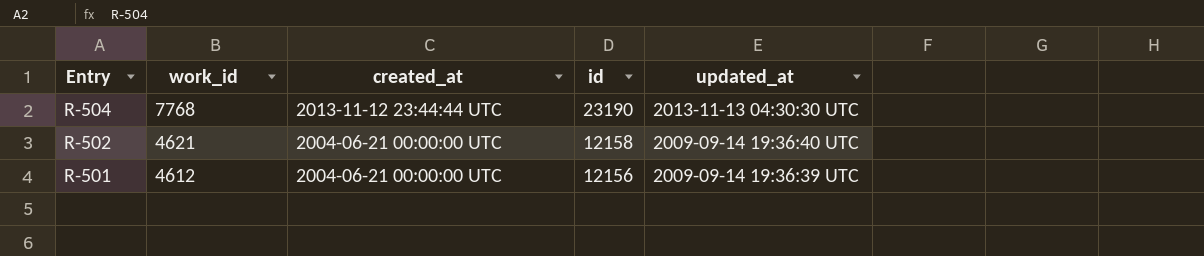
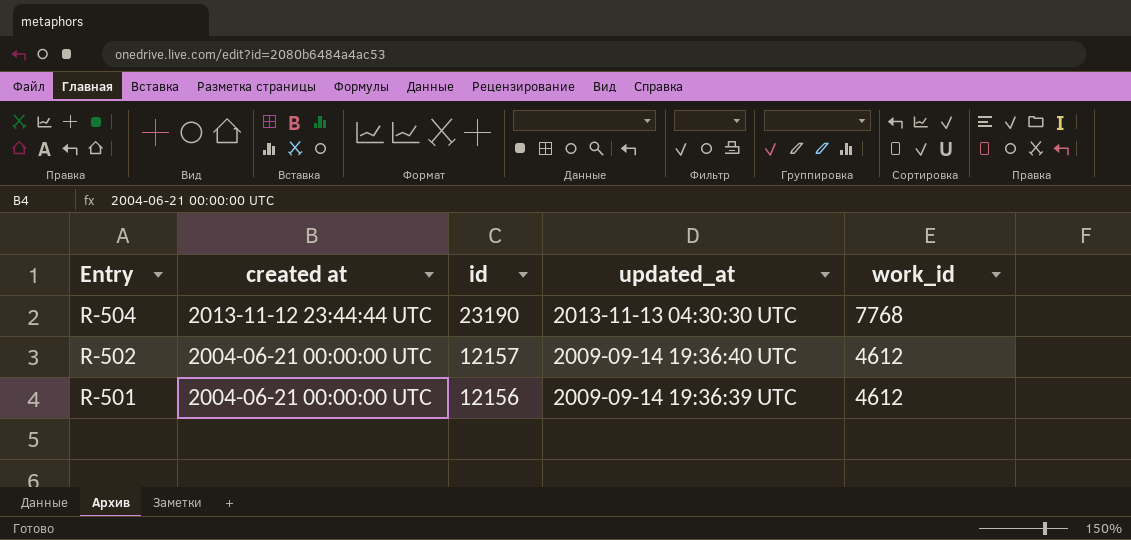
column name: created_at -> created at
column work_id | position: 2 -> 5
R-502 | id: 12158 -> 12157
R-502 | work_id: 4621 -> 4612

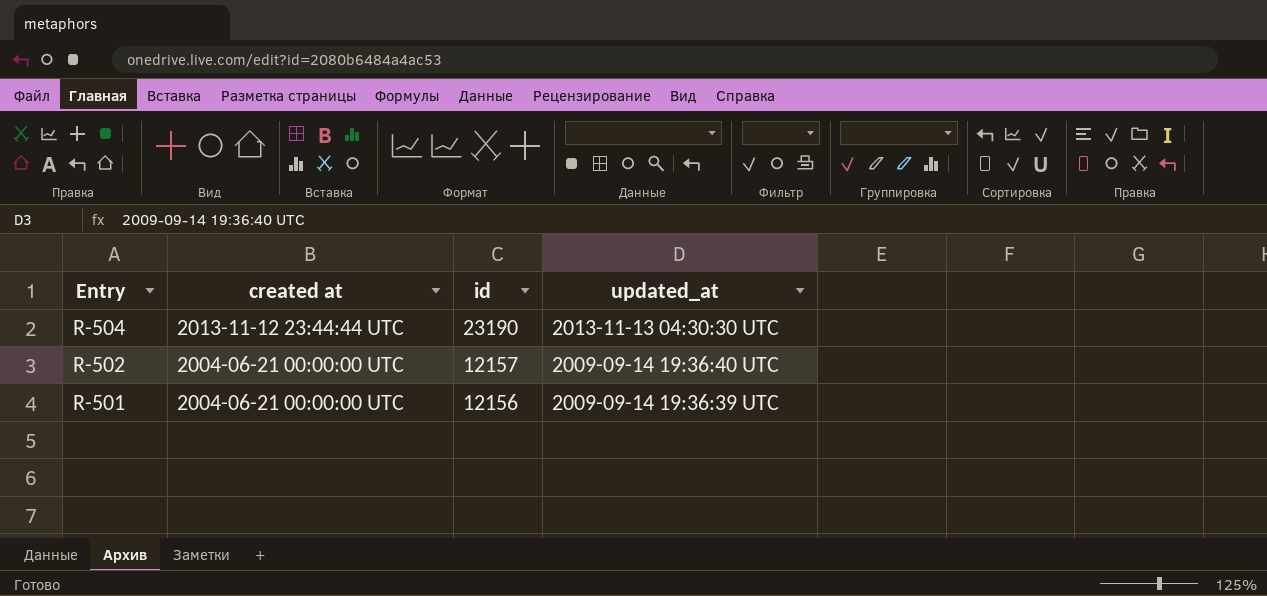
column work_id | position: 5 -> none

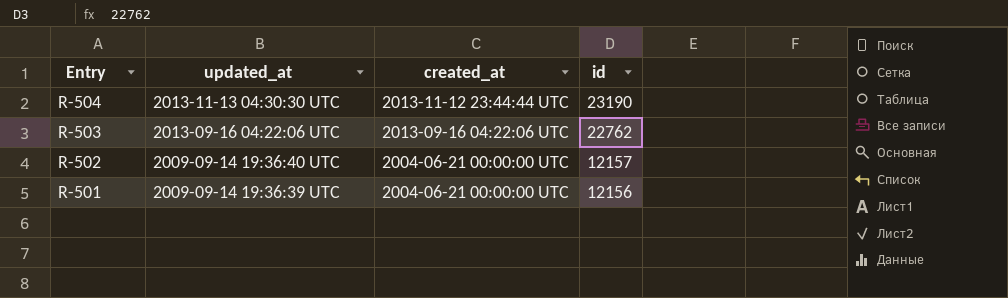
column updated_at | position: 4 -> 2
column name: created at -> created_at
row R-503: none -> 2013-09-16 04:22:06 UTC | 2013-09-16 04:22:06 UTC | 22762

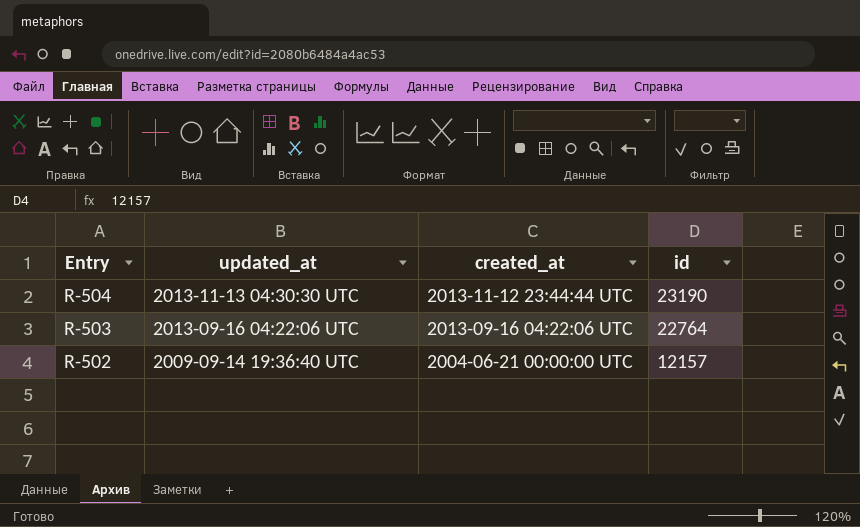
row R-501: 2009-09-14 19:36:39 UTC | 2004-06-21 00:00:00 UTC | 12156 -> none
R-503 | id: 22762 -> 22764

